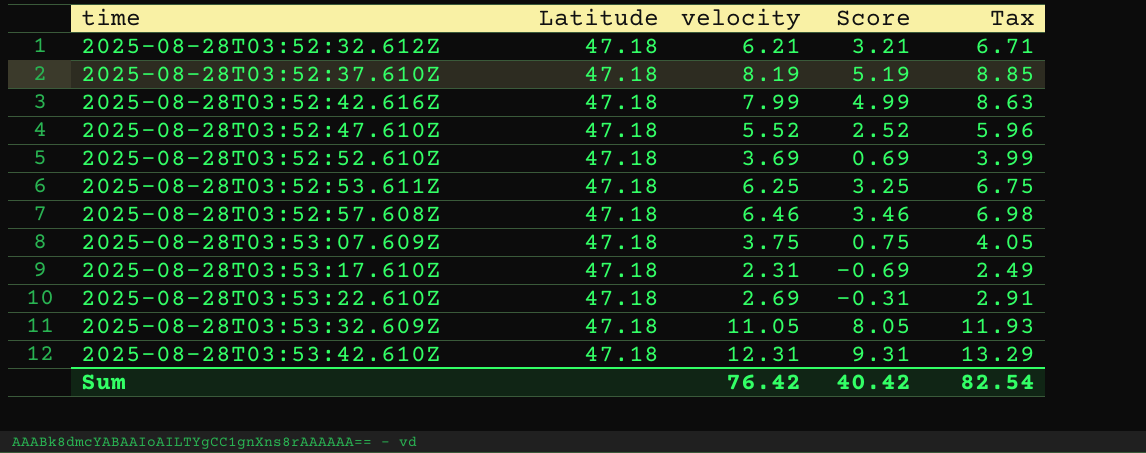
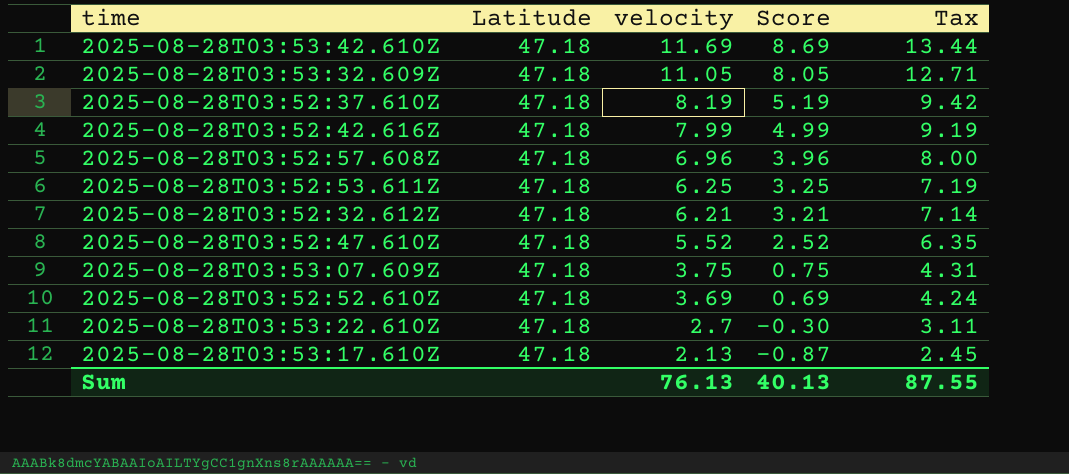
row order: time ascending -> velocity descending
column Tax | formula: [velocity] * 1.08 -> [velocity] * 1.15
2025-08-28T03:53:42.610Z | velocity: 12.31 -> 11.69
2025-08-28T03:53:42.610Z | Score: 9.31 -> 8.69
2025-08-28T03:52:57.608Z | velocity: 6.46 -> 6.96
2025-08-28T03:52:57.608Z | Score: 3.46 -> 3.96
2025-08-28T03:53:22.610Z | velocity: 2.69 -> 2.7
2025-08-28T03:53:22.610Z | Score: -0.31 -> -0.30
2025-08-28T03:53:17.610Z | velocity: 2.31 -> 2.13
2025-08-28T03:53:17.610Z | Score: -0.69 -> -0.87
Sum | velocity: 76.42 -> 76.13
Sum | Score: 40.42 -> 40.13
Sum | Tax: 82.54 -> 87.55

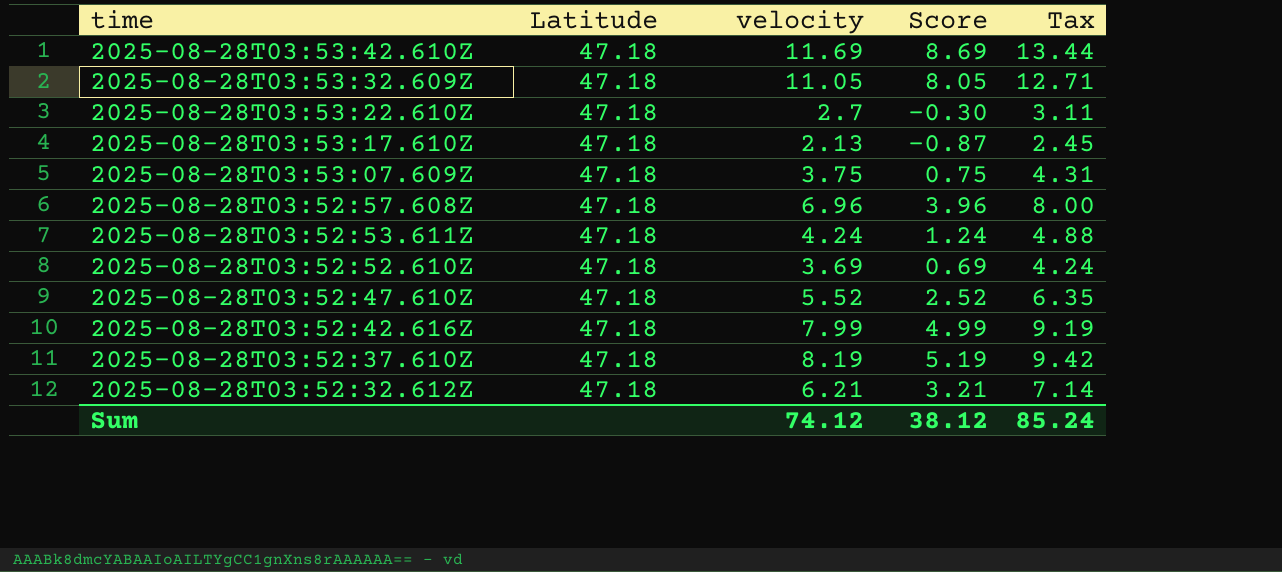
row order: velocity descending -> time descending
2025-08-28T03:52:53.611Z | velocity: 6.25 -> 4.24
2025-08-28T03:52:53.611Z | Score: 3.25 -> 1.24
2025-08-28T03:52:53.611Z | Tax: 7.19 -> 4.88
Sum | velocity: 76.13 -> 74.12
Sum | Score: 40.13 -> 38.12
Sum | Tax: 87.55 -> 85.24

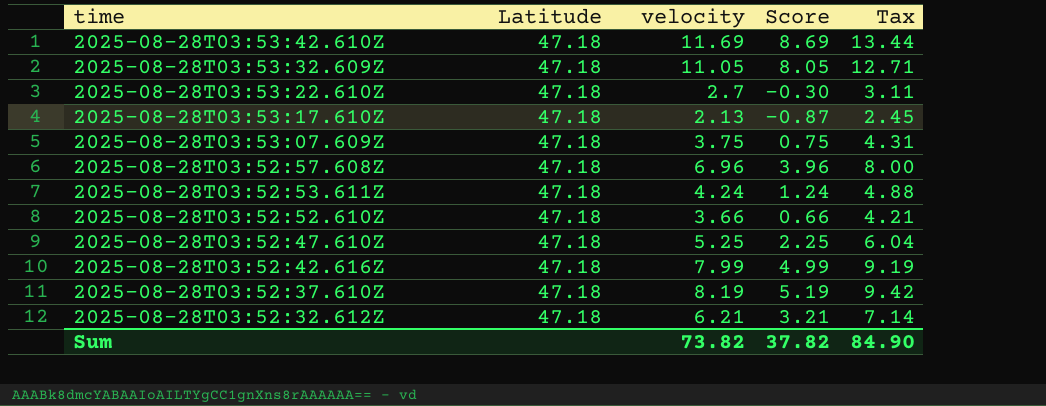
2025-08-28T03:52:52.610Z | velocity: 3.69 -> 3.66
2025-08-28T03:52:52.610Z | Score: 0.69 -> 0.66
2025-08-28T03:52:52.610Z | Tax: 4.24 -> 4.21
2025-08-28T03:52:47.610Z | velocity: 5.52 -> 5.25
2025-08-28T03:52:47.610Z | Score: 2.52 -> 2.25
2025-08-28T03:52:47.610Z | Tax: 6.35 -> 6.04
Sum | velocity: 74.12 -> 73.82
Sum | Score: 38.12 -> 37.82
Sum | Tax: 85.24 -> 84.90

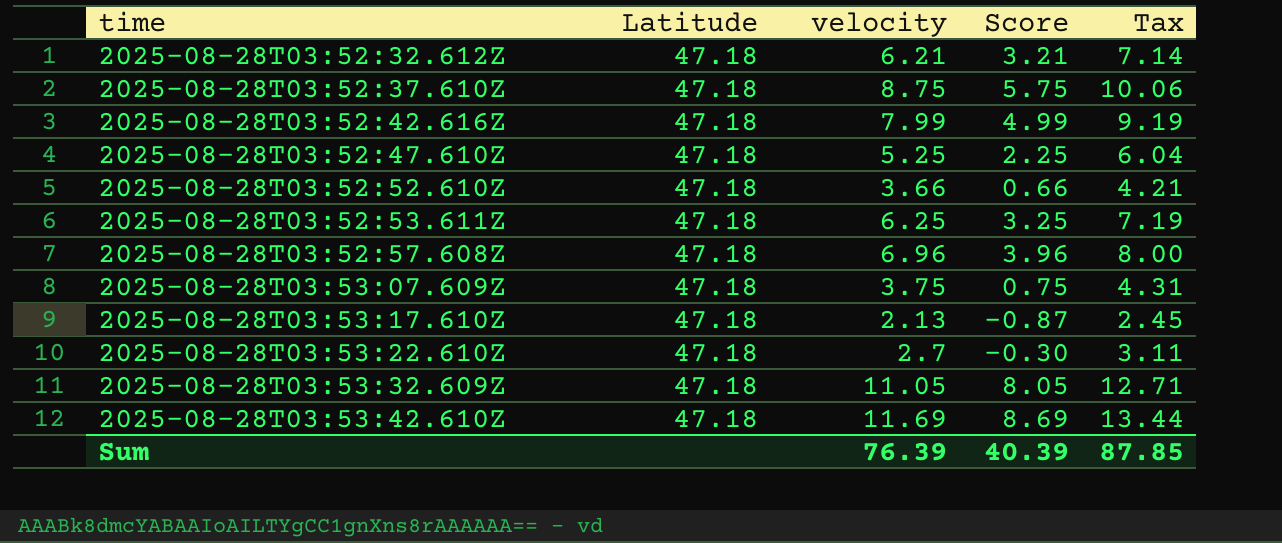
row order: time descending -> time ascending
2025-08-28T03:52:37.610Z | velocity: 8.19 -> 8.75
2025-08-28T03:52:37.610Z | Score: 5.19 -> 5.75
2025-08-28T03:52:37.610Z | Tax: 9.42 -> 10.06
2025-08-28T03:52:53.611Z | velocity: 4.24 -> 6.25
2025-08-28T03:52:53.611Z | Score: 1.24 -> 3.25
2025-08-28T03:52:53.611Z | Tax: 4.88 -> 7.19
Sum | velocity: 73.82 -> 76.39
Sum | Score: 37.82 -> 40.39
Sum | Tax: 84.90 -> 87.85

